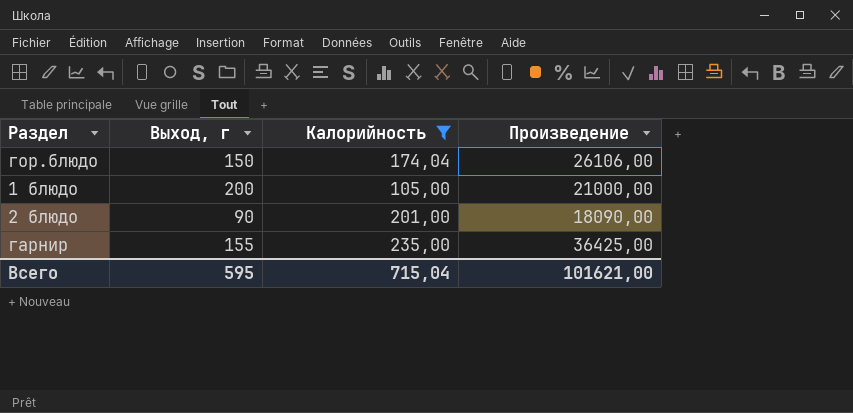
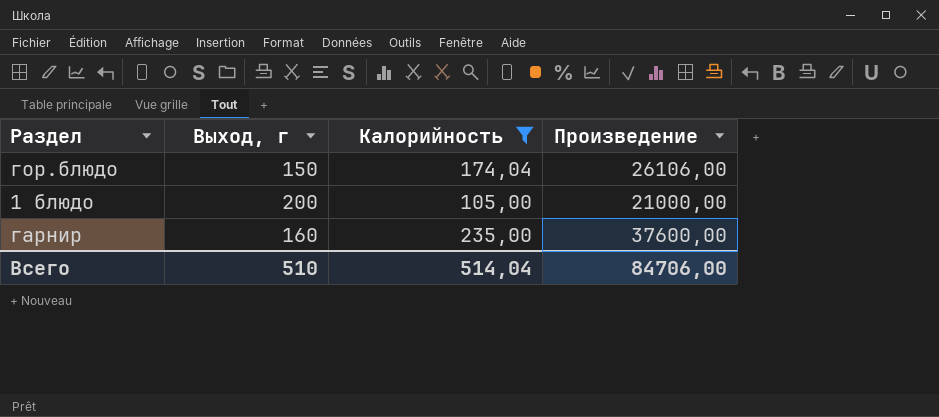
row 2 блюдо: 90 | 201,00 | 18090,00 -> none
гарнир | Выход, г: 155 -> 160
гарнир | Произведение: 36425,00 -> 37600,00
Всего | Выход, г: 595 -> 510
Всего | Калорийность: 715,04 -> 514,04
Всего | Произведение: 101621,00 -> 84706,00

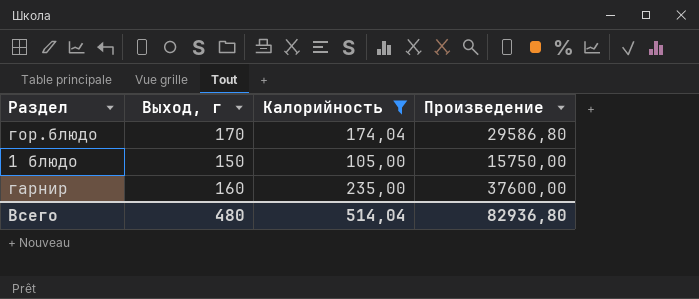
гор.блюдо | Выход, г: 150 -> 170
гор.блюдо | Произведение: 26106,00 -> 29586,80
1 блюдо | Выход, г: 200 -> 150
1 блюдо | Произведение: 21000,00 -> 15750,00
Всего | Выход, г: 510 -> 480
Всего | Произведение: 84706,00 -> 82936,80

